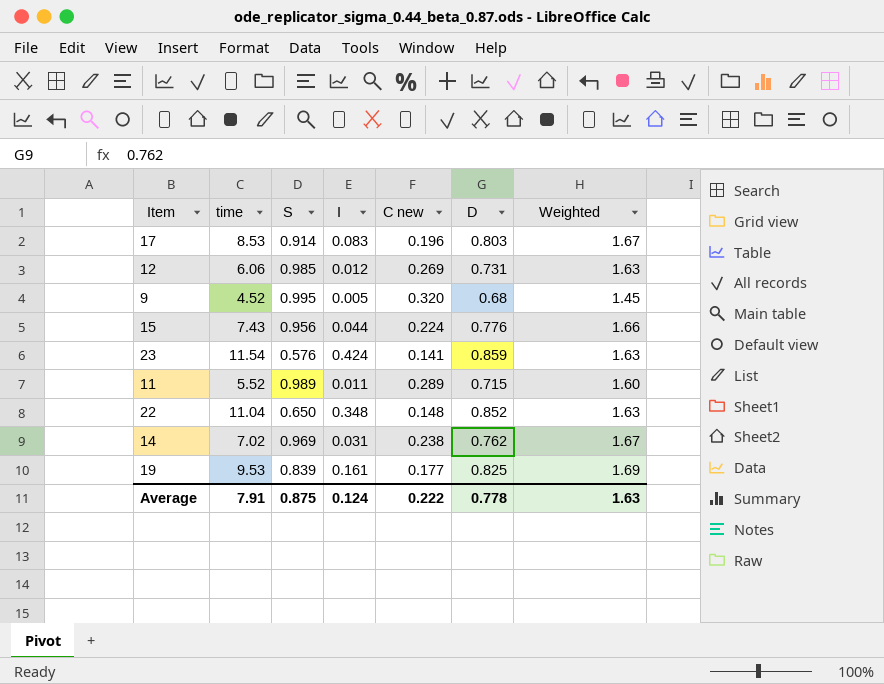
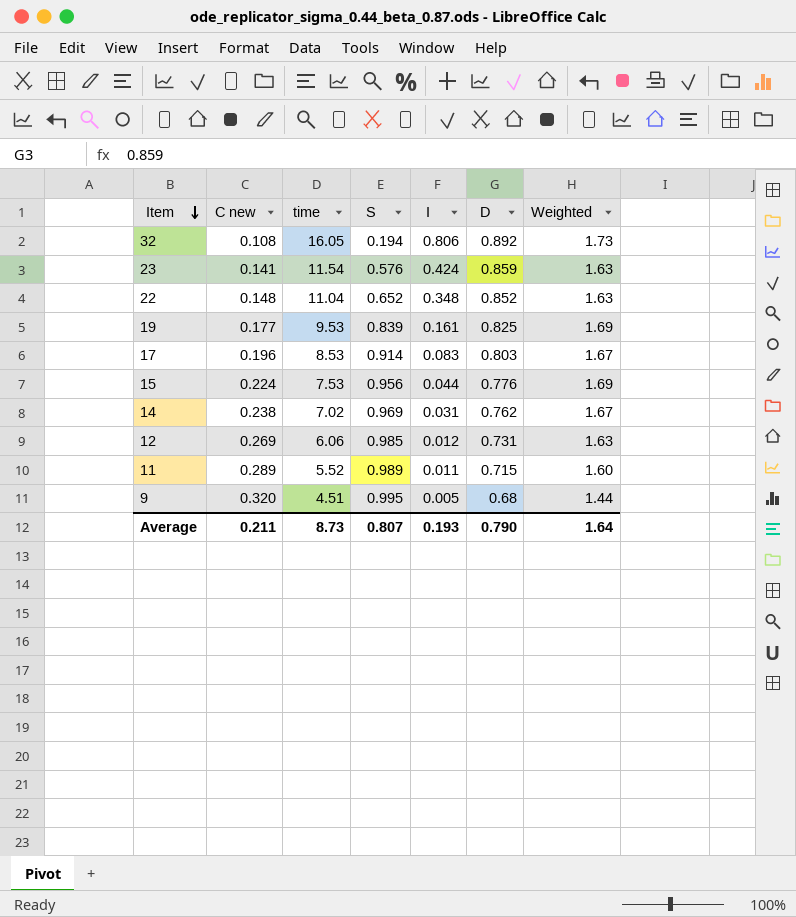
row order: none -> Item descending
column C new | position: 5 -> 2
row 32: none -> 0.108 | 16.05 | 0.194 | 0.806 | 0.892 | 1.73
22 | S: 0.650 -> 0.652
15 | time: 7.43 -> 7.53
15 | Weighted: 1.66 -> 1.69
9 | time: 4.52 -> 4.51
9 | Weighted: 1.45 -> 1.44
Average | C new: 0.222 -> 0.211
Average | time: 7.91 -> 8.73
Average | S: 0.875 -> 0.807
Average | I: 0.124 -> 0.193
Average | D: 0.778 -> 0.790
Average | Weighted: 1.63 -> 1.64

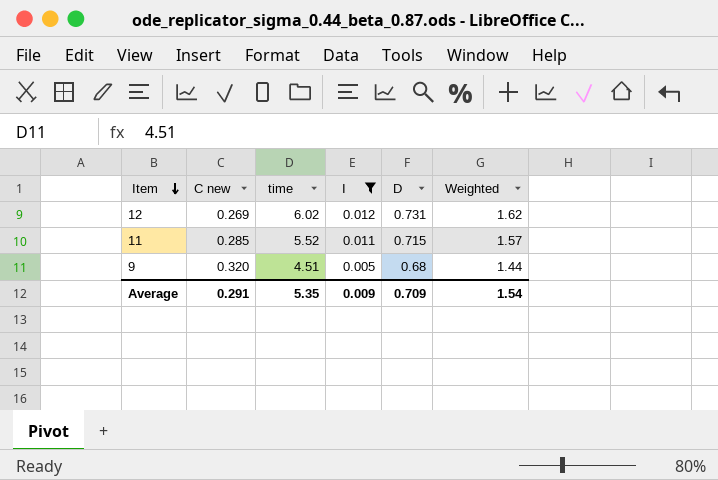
filter: none -> I <= 0.012
column S | position: 4 -> none
12 | time: 6.06 -> 6.02
12 | Weighted: 1.63 -> 1.62
11 | C new: 0.289 -> 0.285
11 | Weighted: 1.60 -> 1.57
Average | C new: 0.211 -> 0.291
Average | time: 8.73 -> 5.35
Average | I: 0.193 -> 0.009
Average | D: 0.790 -> 0.709
Average | Weighted: 1.64 -> 1.54

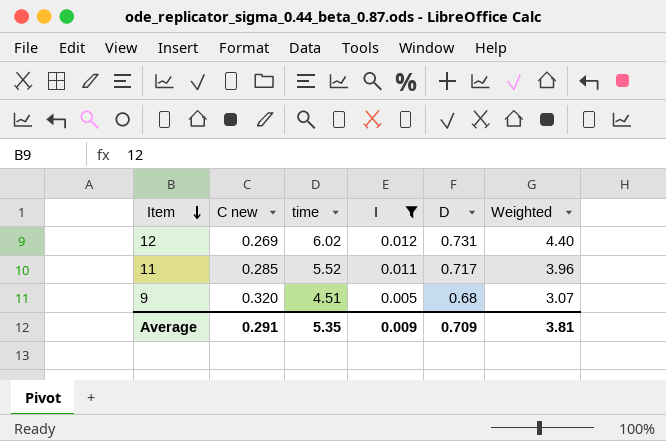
column Weighted | formula: [C new] * [time] -> [time] * [D]
11 | D: 0.715 -> 0.717
Average | Weighted: 1.54 -> 3.81

